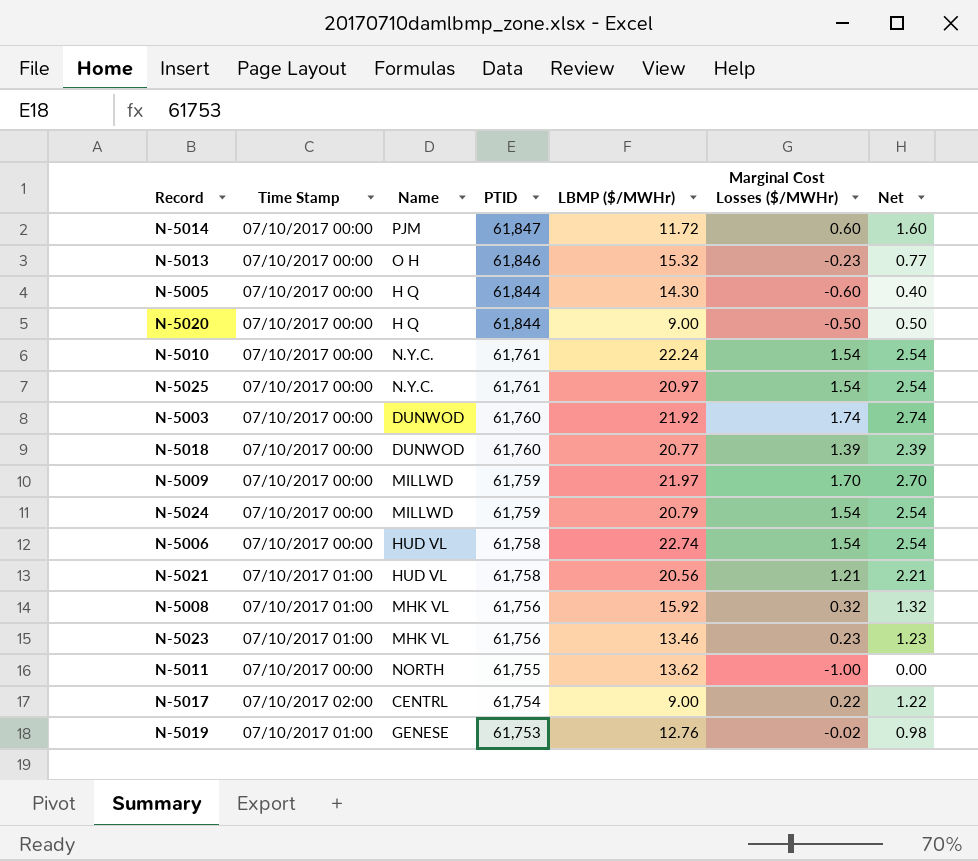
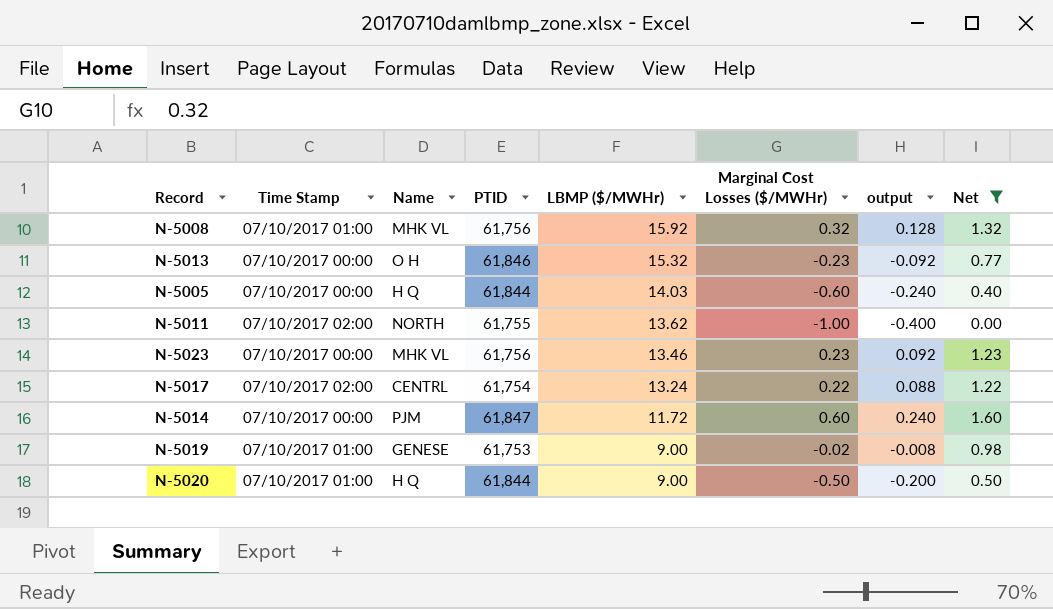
filter: none -> Net <= 1.60
row order: PTID descending -> LBMP ($/MWHr) descending
column output | formula: none -> [Marginal Cost Losses ($/MWHr)] * 0.4
N-5005 | LBMP ($/MWHr): 14.30 -> 14.03
N-5011 | Time Stamp: 07/10/2017 00:00 -> 07/10/2017 02:00
N-5023 | Time Stamp: 07/10/2017 01:00 -> 07/10/2017 00:00
N-5017 | LBMP ($/MWHr): 9.00 -> 13.24
N-5019 | LBMP ($/MWHr): 12.76 -> 9.00
N-5020 | Time Stamp: 07/10/2017 00:00 -> 07/10/2017 01:00

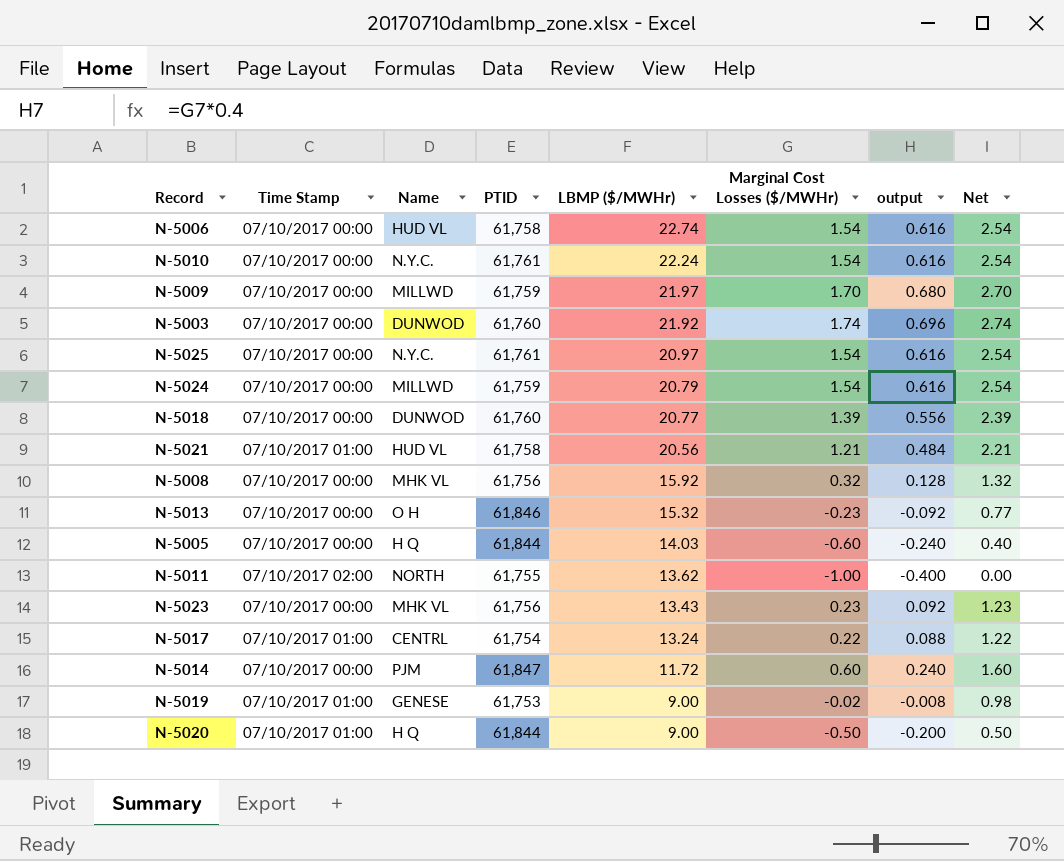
filter: Net <= 1.60 -> none
N-5008 | Time Stamp: 07/10/2017 01:00 -> 07/10/2017 00:00
N-5023 | LBMP ($/MWHr): 13.46 -> 13.43
N-5017 | Time Stamp: 07/10/2017 02:00 -> 07/10/2017 01:00

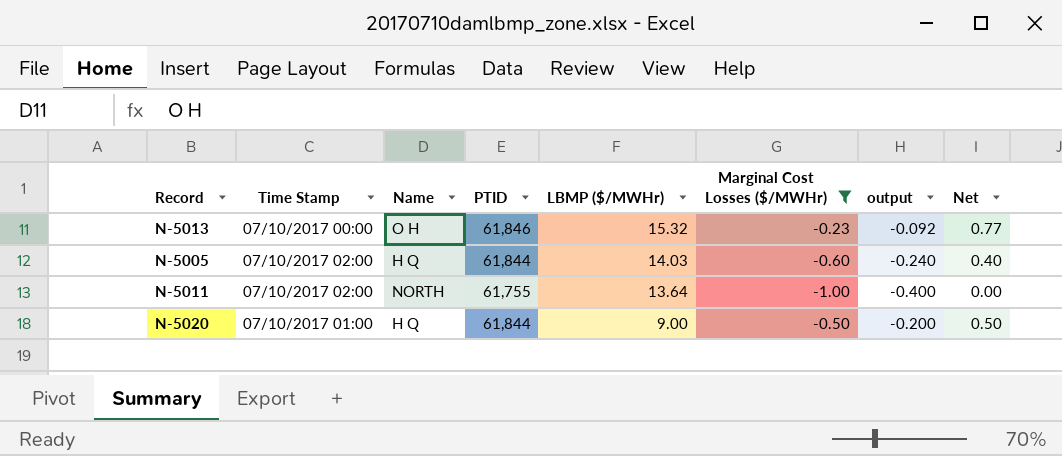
filter: none -> Marginal Cost Losses ($/MWHr) <= -0.23
N-5005 | Time Stamp: 07/10/2017 00:00 -> 07/10/2017 02:00
N-5011 | LBMP ($/MWHr): 13.62 -> 13.64

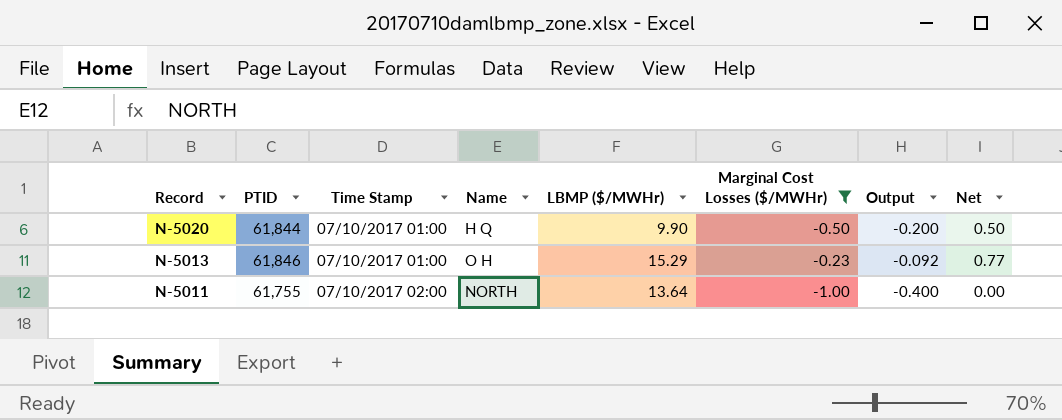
row order: LBMP ($/MWHr) descending -> Record descending
column PTID | position: 4 -> 2
column name: output -> Output
row N-5005: 07/10/2017 02:00 | H Q | 61,844 | 14.03 | -0.60 | -0.240 | 0.40 -> none
N-5020 | LBMP ($/MWHr): 9.00 -> 9.90
N-5013 | Time Stamp: 07/10/2017 00:00 -> 07/10/2017 01:00
N-5013 | LBMP ($/MWHr): 15.32 -> 15.29

